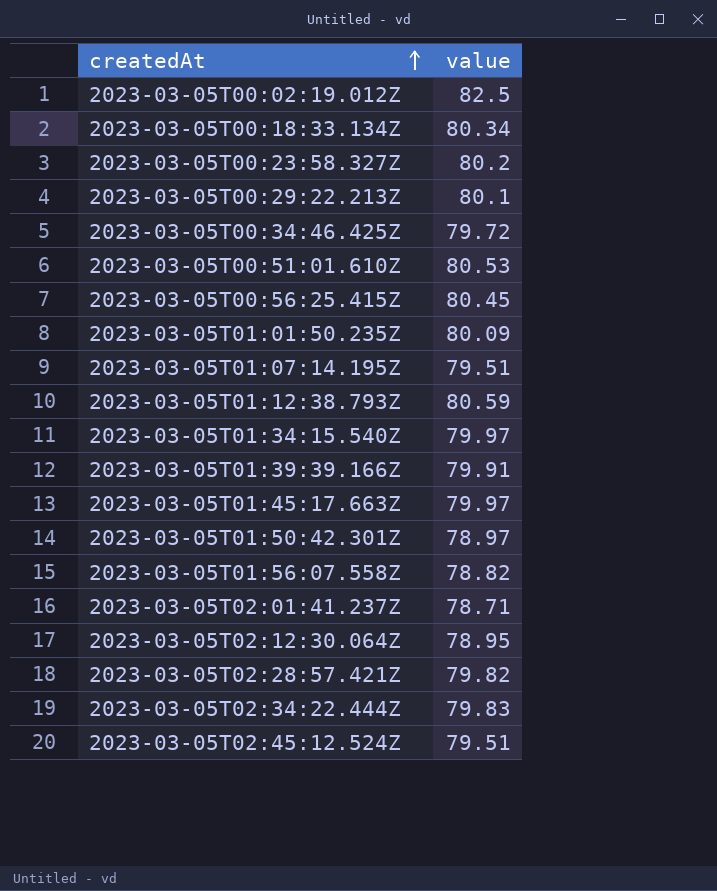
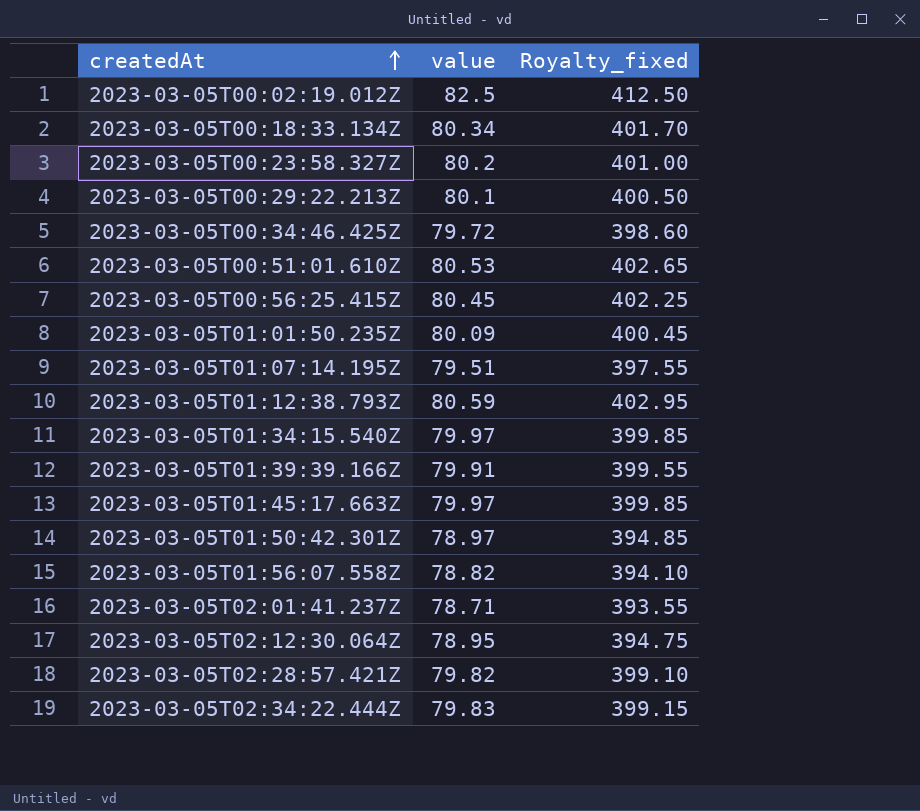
column Royalty_fixed | formula: none -> [value] * 5
row 2023-03-05T02:45:12.524Z: 79.51 -> none

